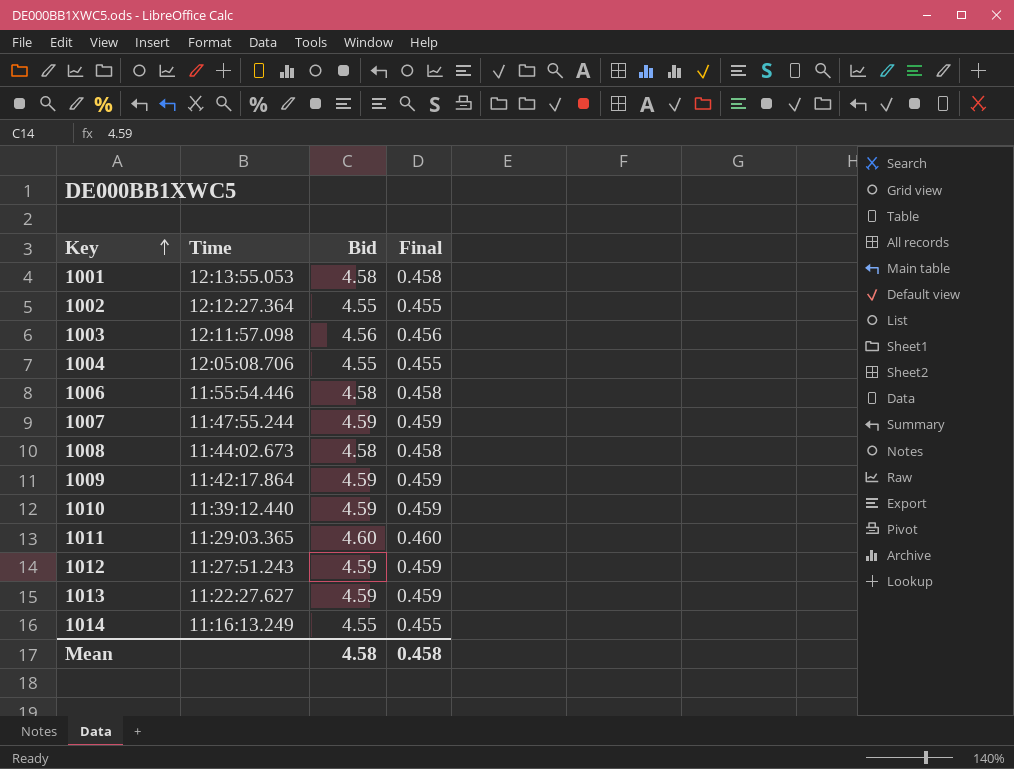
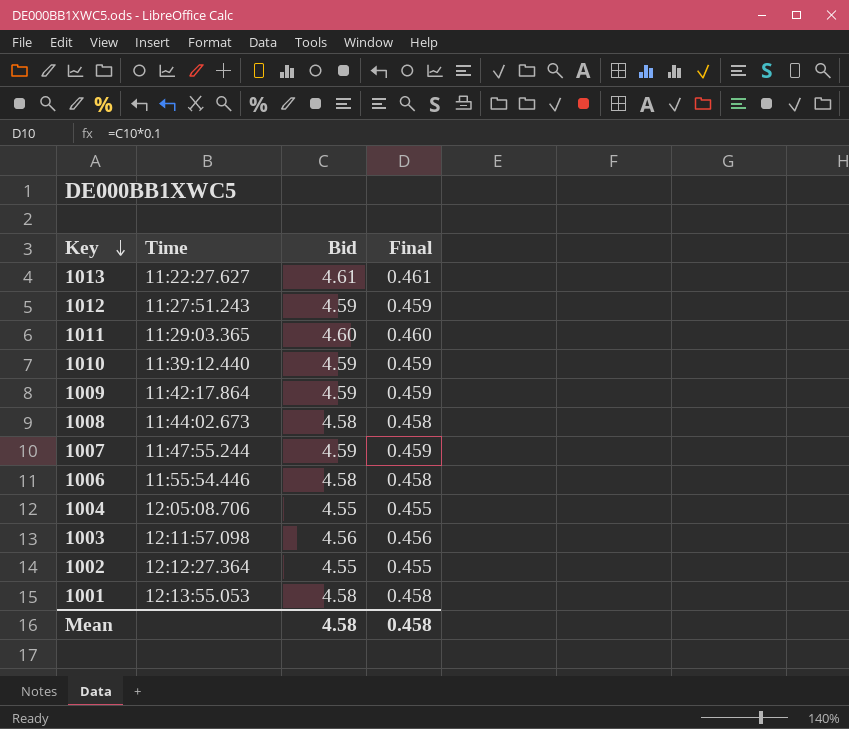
row order: Key ascending -> Key descending
row 1014: 11:16:13.249 | 4.55 | 0.455 -> none
1013 | Bid: 4.59 -> 4.61
1013 | Final: 0.459 -> 0.461

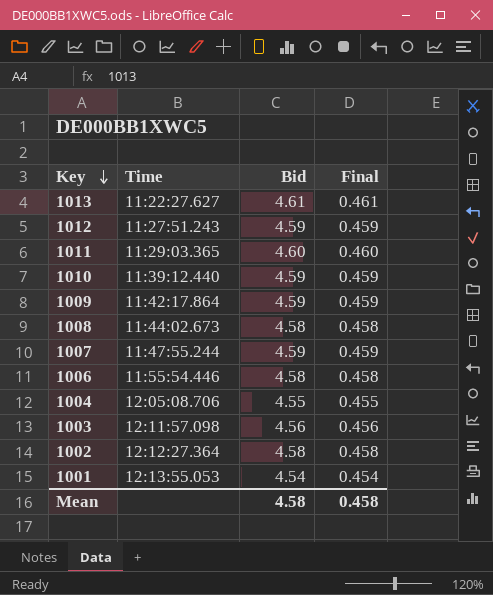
1002 | Bid: 4.55 -> 4.58
1002 | Final: 0.455 -> 0.458
1001 | Bid: 4.58 -> 4.54
1001 | Final: 0.458 -> 0.454

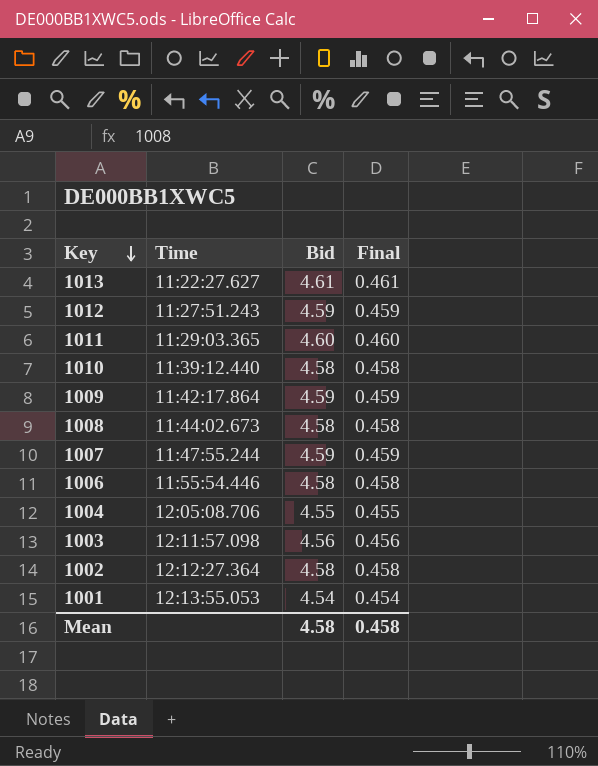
1010 | Bid: 4.59 -> 4.58
1010 | Final: 0.459 -> 0.458

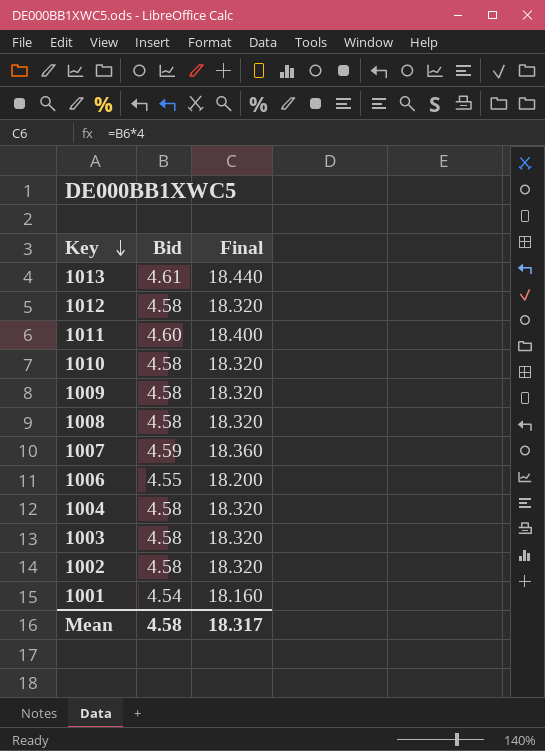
column Time | position: 2 -> none
column Final | formula: [Bid] * 0.1 -> [Bid] * 4
1012 | Bid: 4.59 -> 4.58
1009 | Bid: 4.59 -> 4.58
1006 | Bid: 4.58 -> 4.55
1004 | Bid: 4.55 -> 4.58
1003 | Bid: 4.56 -> 4.58
Mean | Final: 0.458 -> 18.317

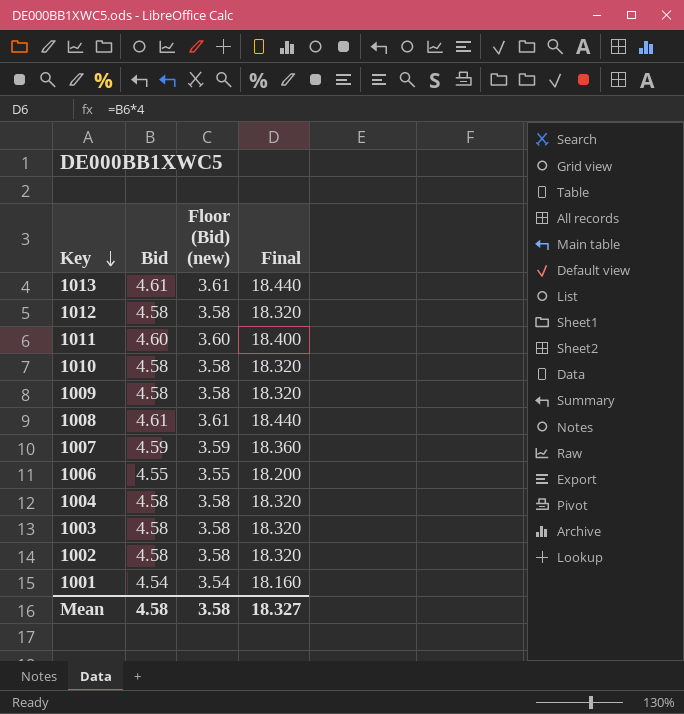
column Floor (Bid) (new) | formula: none -> [Bid] - 1
1008 | Bid: 4.58 -> 4.61
1008 | Final: 18.320 -> 18.440
Mean | Final: 18.317 -> 18.327

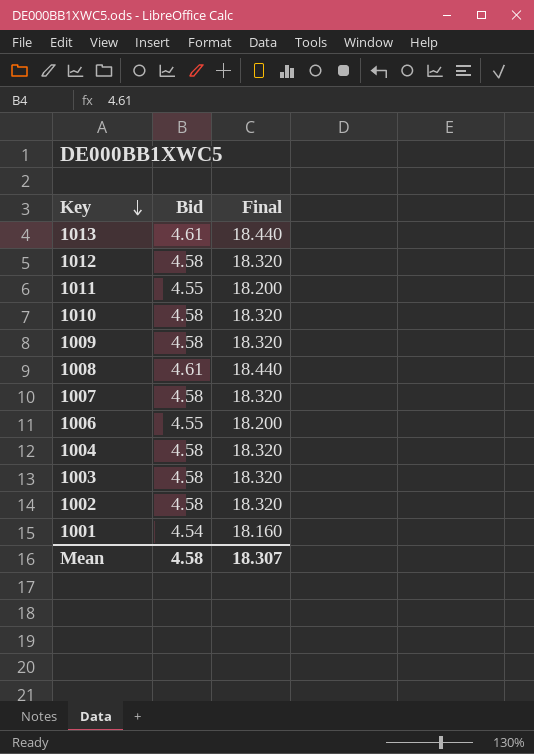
column Floor (Bid) (new) | formula: [Bid] - 1 -> none
1011 | Bid: 4.60 -> 4.55
1011 | Final: 18.400 -> 18.200
1007 | Bid: 4.59 -> 4.58
1007 | Final: 18.360 -> 18.320
Mean | Final: 18.327 -> 18.307

